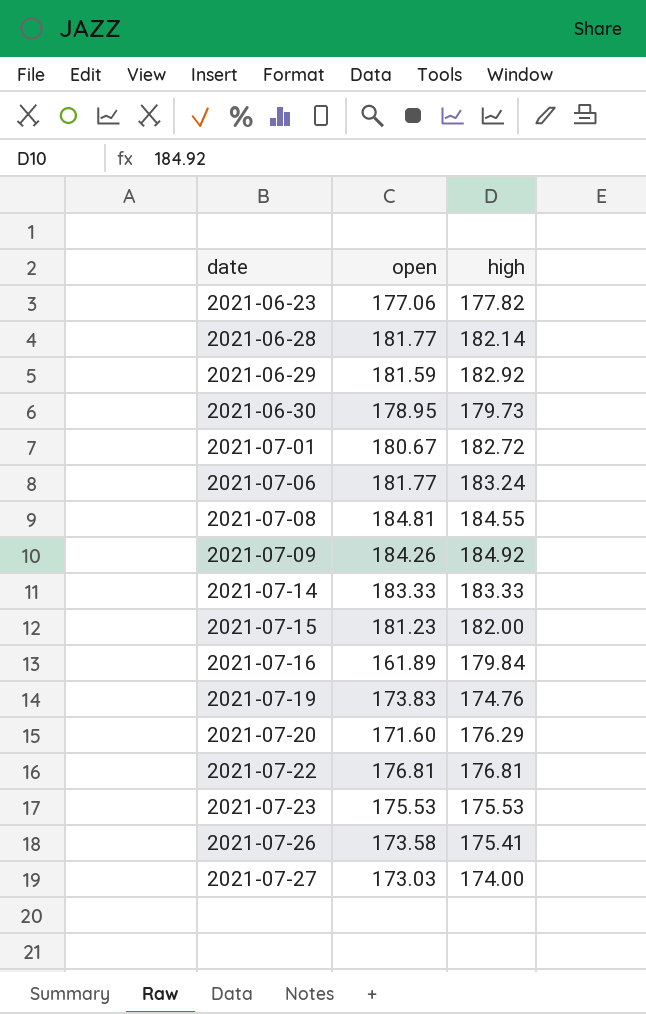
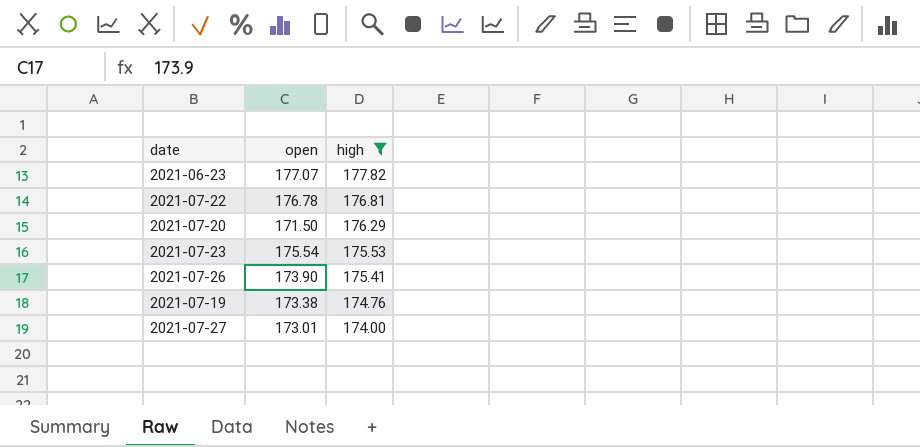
filter: none -> high <= 177.82
row order: date ascending -> high descending
2021-06-23 | open: 177.06 -> 177.07
2021-07-22 | open: 176.81 -> 176.78
2021-07-20 | open: 171.60 -> 171.50
2021-07-23 | open: 175.53 -> 175.54
2021-07-26 | open: 173.58 -> 173.90
2021-07-19 | open: 173.83 -> 173.38
2021-07-27 | open: 173.03 -> 173.01

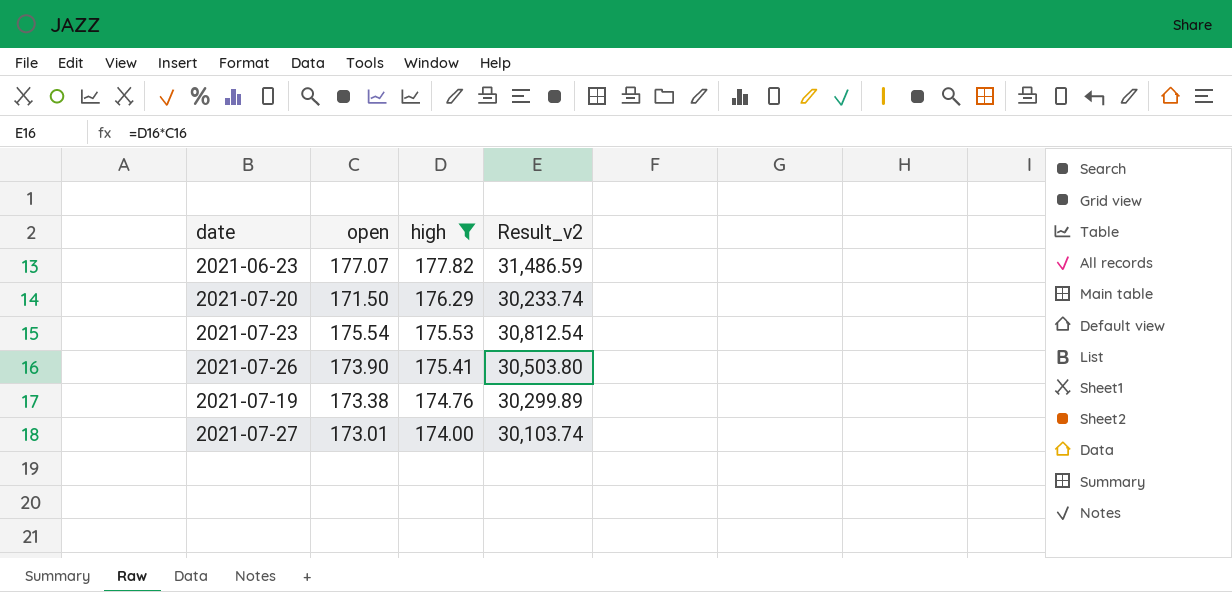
column Result_v2 | formula: none -> [open] * [high]
row 2021-07-22: 176.78 | 176.81 -> none

